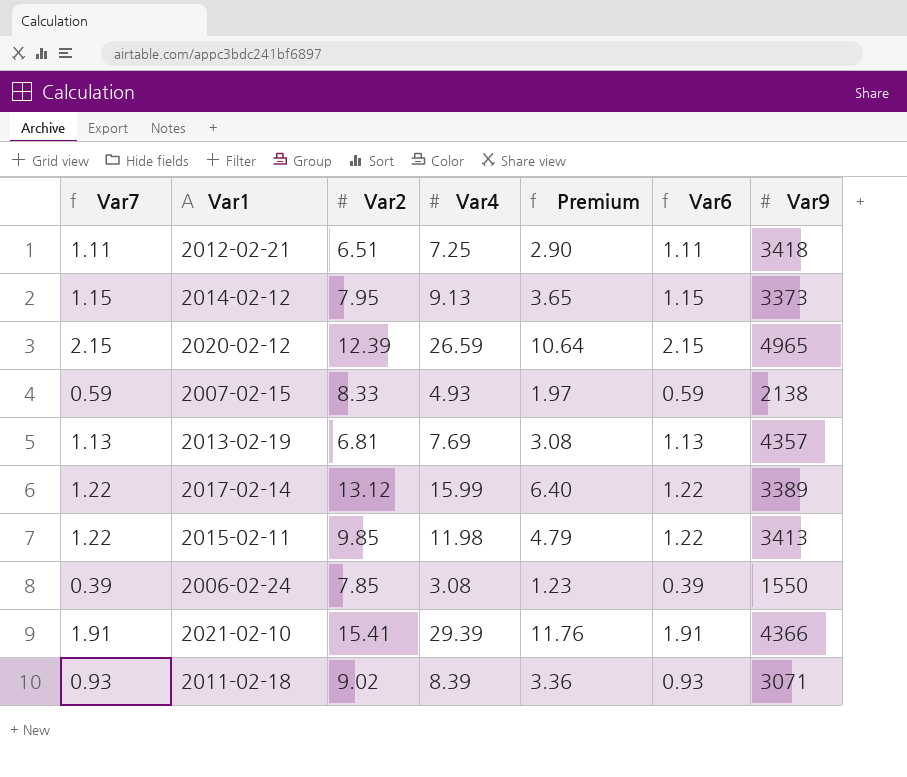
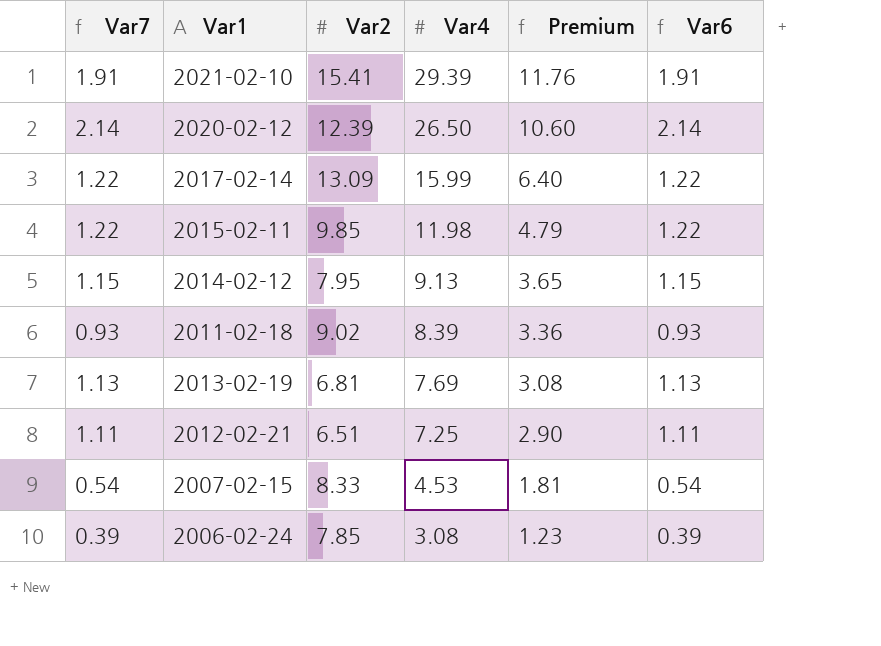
row order: none -> Var4 descending
column Var9 | position: 7 -> none
2020-02-12 | Var7: 2.15 -> 2.14
2020-02-12 | Var4: 26.59 -> 26.50
2020-02-12 | Premium: 10.64 -> 10.60
2020-02-12 | Var6: 2.15 -> 2.14
2017-02-14 | Var2: 13.12 -> 13.09
2007-02-15 | Var7: 0.59 -> 0.54
2007-02-15 | Var4: 4.93 -> 4.53
2007-02-15 | Premium: 1.97 -> 1.81
2007-02-15 | Var6: 0.59 -> 0.54

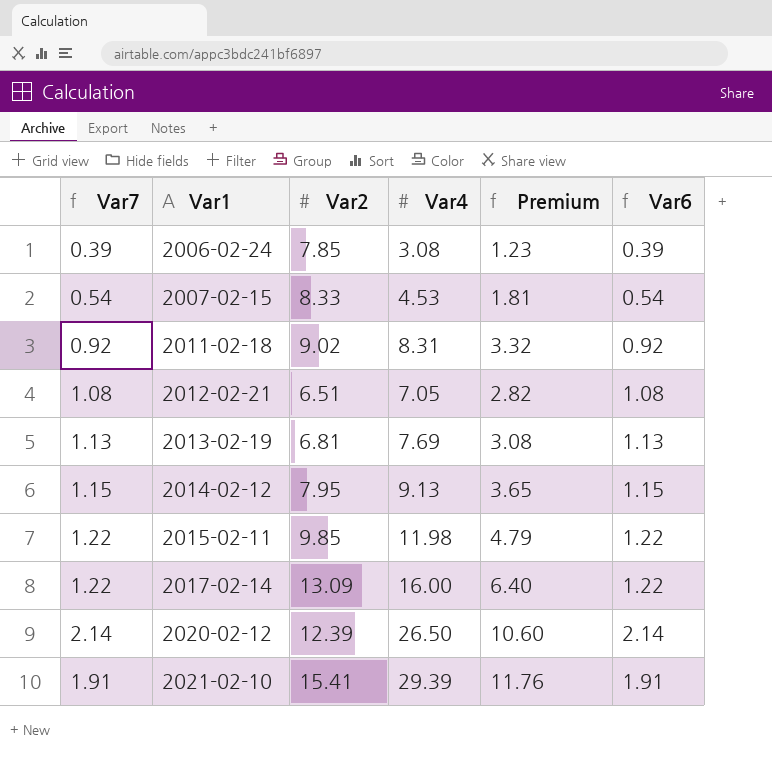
row order: Var4 descending -> Var1 ascending
2011-02-18 | Var7: 0.93 -> 0.92
2011-02-18 | Var4: 8.39 -> 8.31
2011-02-18 | Premium: 3.36 -> 3.32
2011-02-18 | Var6: 0.93 -> 0.92
2012-02-21 | Var7: 1.11 -> 1.08
2012-02-21 | Var4: 7.25 -> 7.05
2012-02-21 | Premium: 2.90 -> 2.82
2012-02-21 | Var6: 1.11 -> 1.08
2017-02-14 | Var4: 15.99 -> 16.00

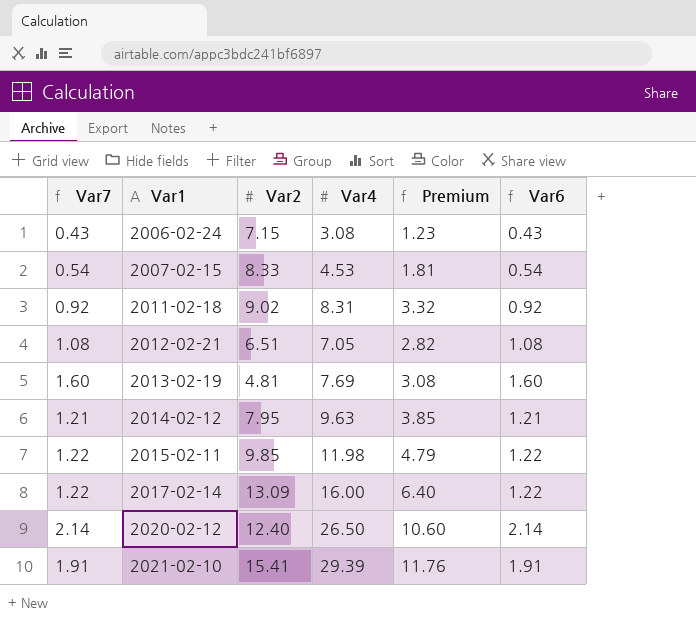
2006-02-24 | Var7: 0.39 -> 0.43
2006-02-24 | Var2: 7.85 -> 7.15
2006-02-24 | Var6: 0.39 -> 0.43
2013-02-19 | Var7: 1.13 -> 1.60
2013-02-19 | Var2: 6.81 -> 4.81
2013-02-19 | Var6: 1.13 -> 1.60
2014-02-12 | Var7: 1.15 -> 1.21
2014-02-12 | Var4: 9.13 -> 9.63
2014-02-12 | Premium: 3.65 -> 3.85
2014-02-12 | Var6: 1.15 -> 1.21
2020-02-12 | Var2: 12.39 -> 12.40

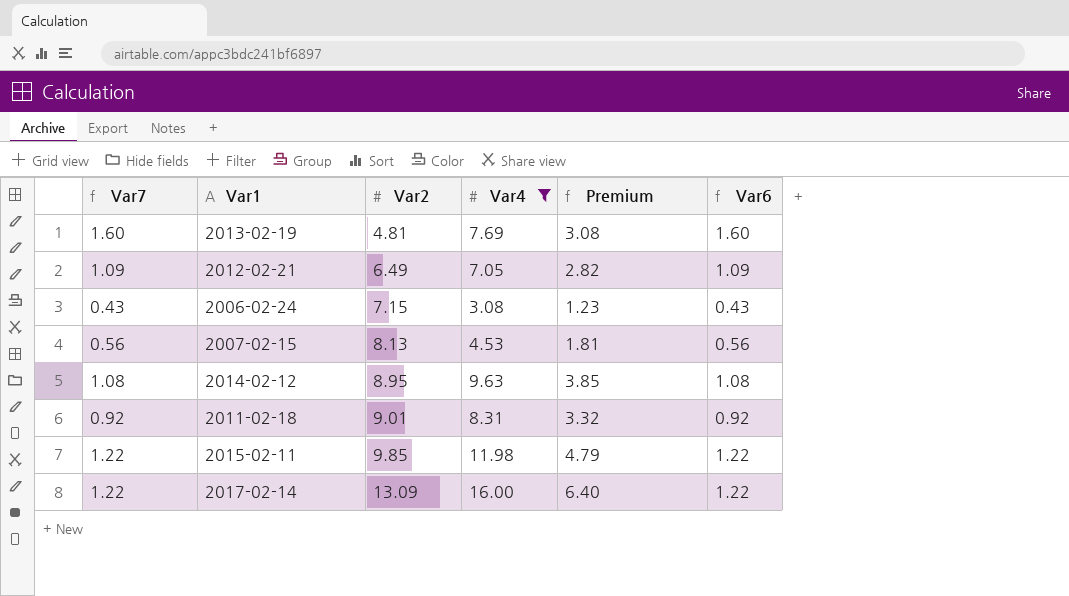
filter: none -> Var4 <= 16.00
row order: Var1 ascending -> Var2 ascending
2012-02-21 | Var7: 1.08 -> 1.09
2012-02-21 | Var2: 6.51 -> 6.49
2012-02-21 | Var6: 1.08 -> 1.09
2007-02-15 | Var7: 0.54 -> 0.56
2007-02-15 | Var2: 8.33 -> 8.13
2007-02-15 | Var6: 0.54 -> 0.56
2014-02-12 | Var7: 1.21 -> 1.08
2014-02-12 | Var2: 7.95 -> 8.95
2014-02-12 | Var6: 1.21 -> 1.08
2011-02-18 | Var2: 9.02 -> 9.01

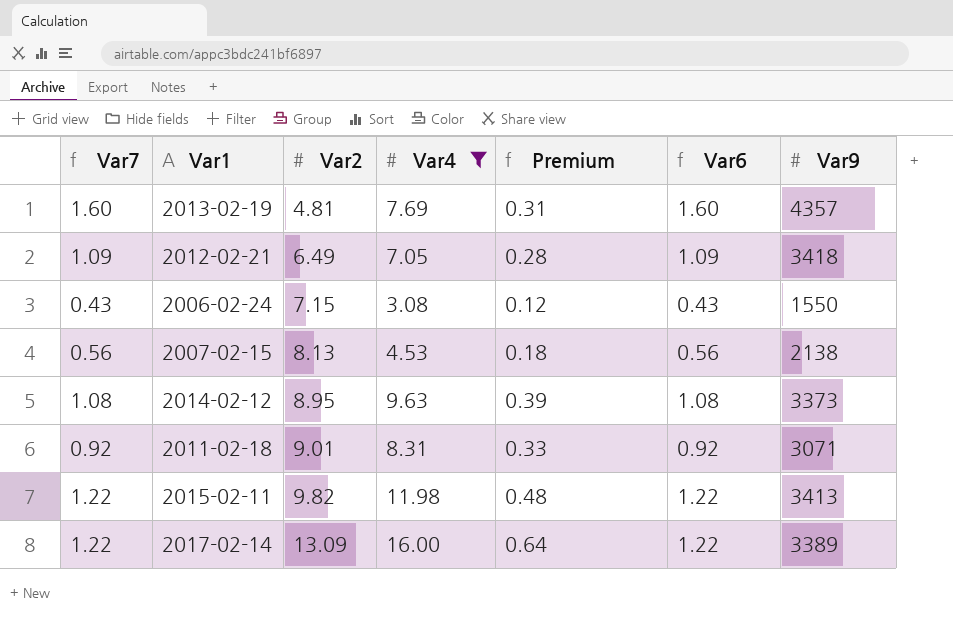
column Premium | formula: [Var4] * 0.4 -> [Var4] * 0.04
column Var9 | position: none -> 7
2015-02-11 | Var2: 9.85 -> 9.82

